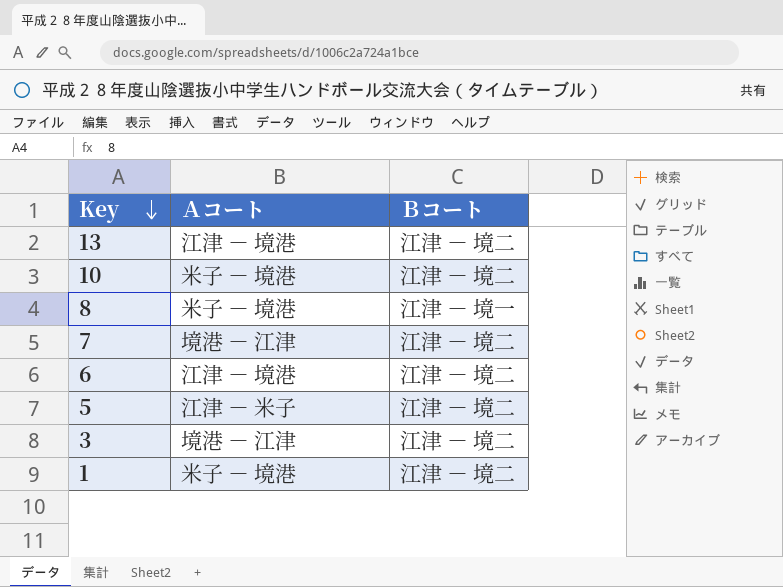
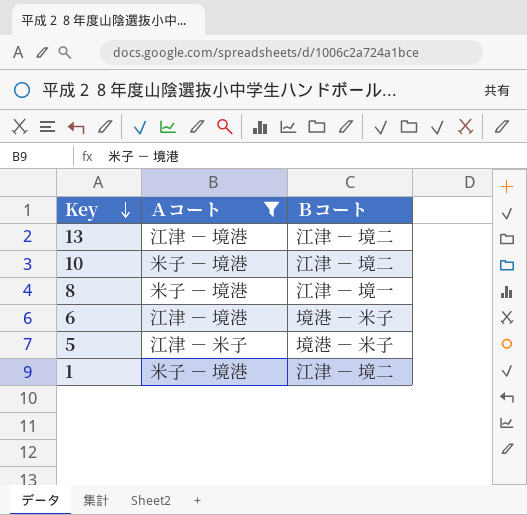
filter: none -> Ａコート != 境港 － 江津
6 | Ｂコート: 江津 － 境二 -> 境港 － 米子
5 | Ｂコート: 江津 － 境二 -> 境港 － 米子

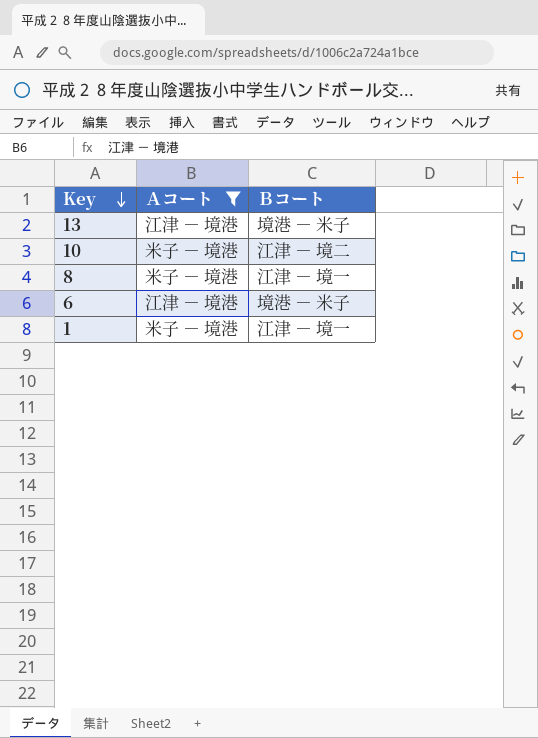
row 5: 江津 － 米子 | 境港 － 米子 -> none
13 | Ｂコート: 江津 － 境二 -> 境港 － 米子
1 | Ｂコート: 江津 － 境二 -> 江津 － 境一

